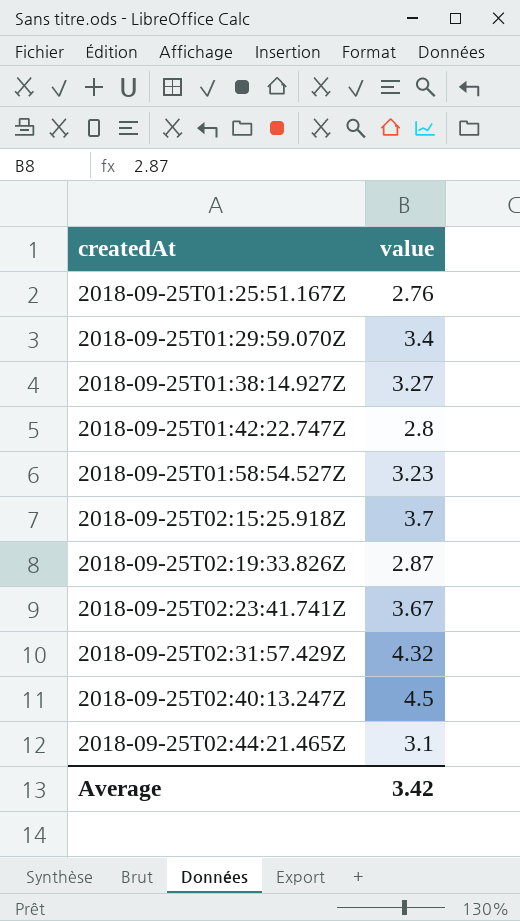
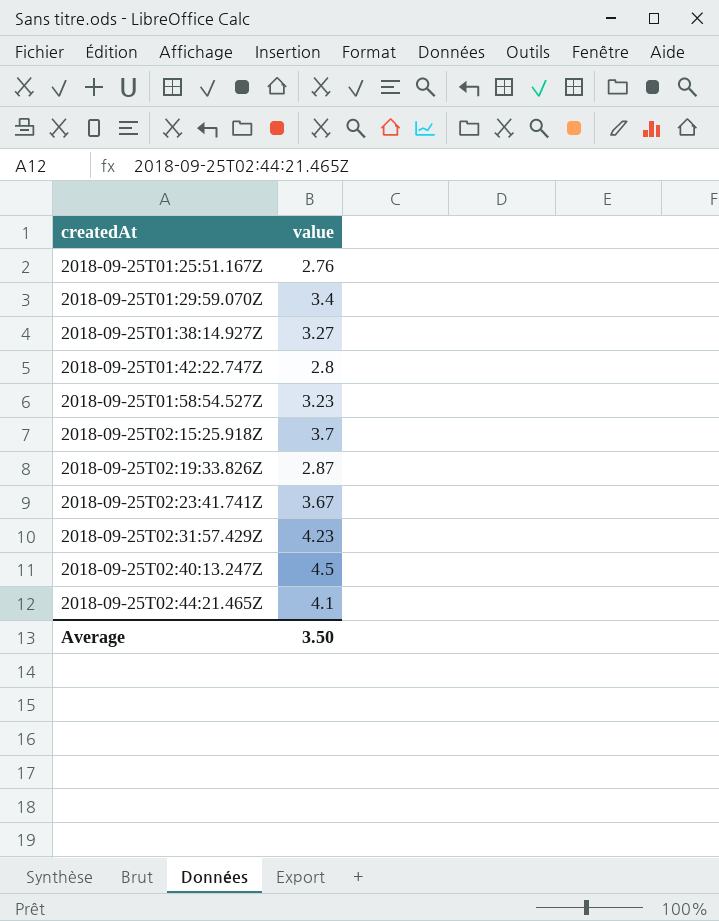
2018-09-25T02:31:57.429Z | value: 4.32 -> 4.23
2018-09-25T02:44:21.465Z | value: 3.1 -> 4.1
Average | value: 3.42 -> 3.50

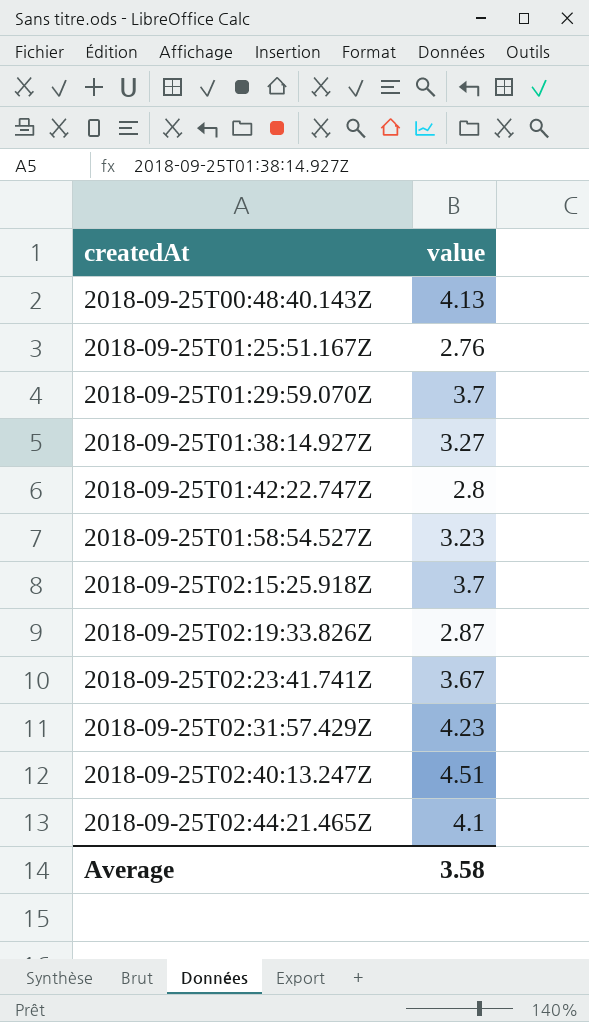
row 2018-09-25T00:48:40.143Z: none -> 4.13
2018-09-25T01:29:59.070Z | value: 3.4 -> 3.7
2018-09-25T02:40:13.247Z | value: 4.5 -> 4.51
Average | value: 3.50 -> 3.58

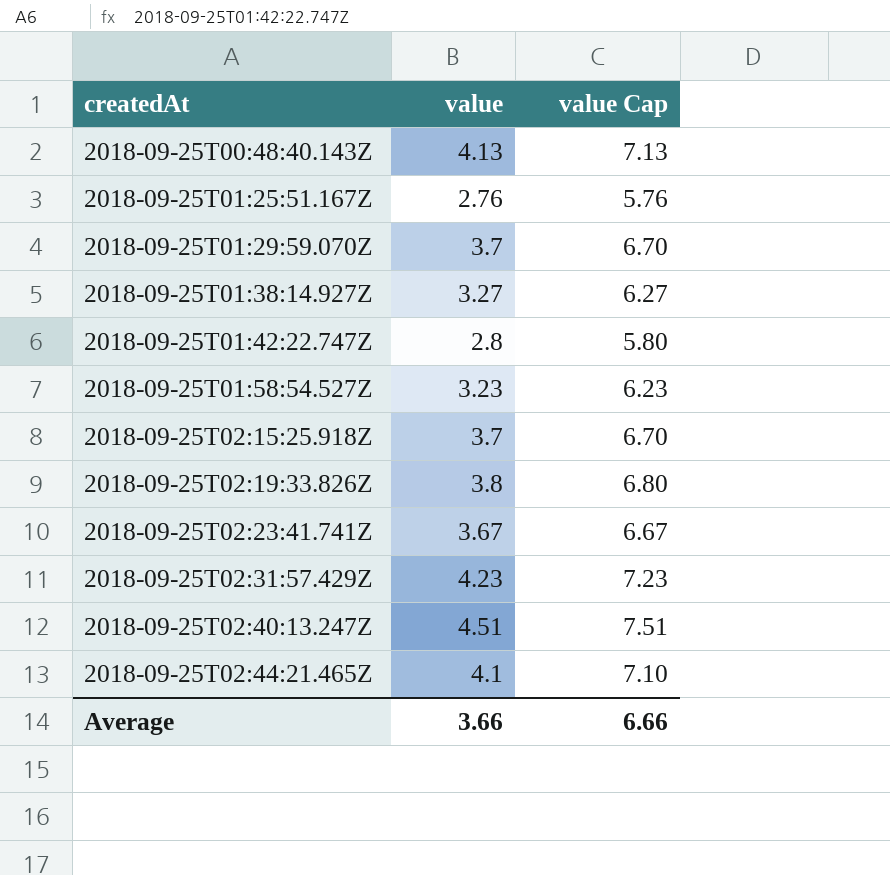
column value Cap | formula: none -> [value] + 3
2018-09-25T02:19:33.826Z | value: 2.87 -> 3.8
Average | value: 3.58 -> 3.66

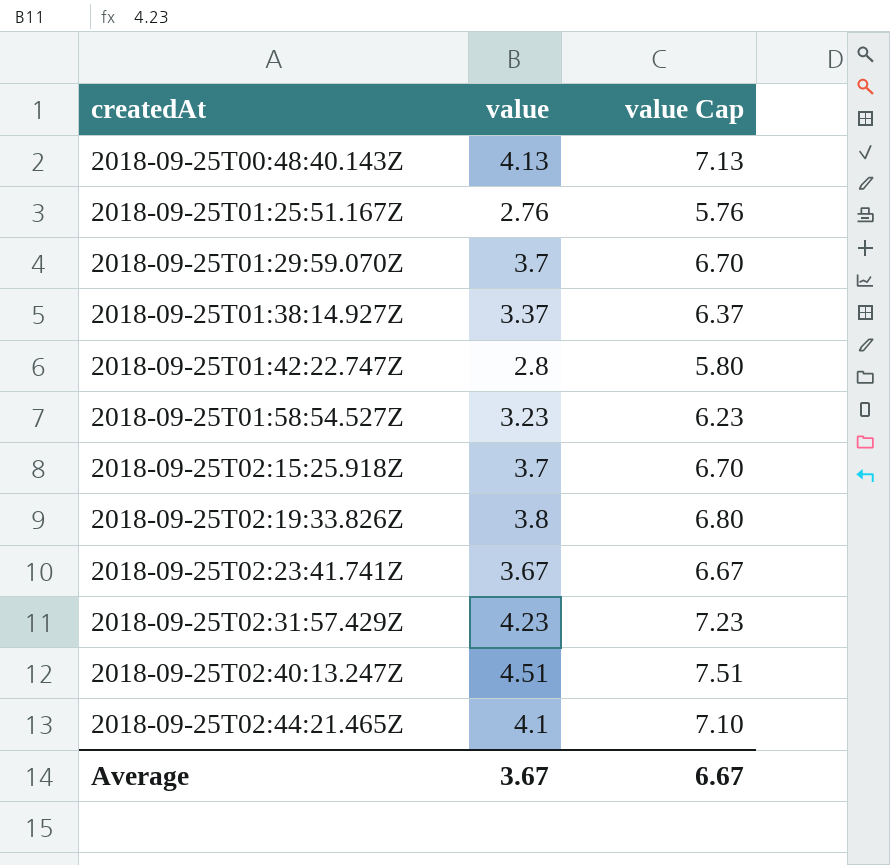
2018-09-25T01:38:14.927Z | value: 3.27 -> 3.37
2018-09-25T01:38:14.927Z | value Cap: 6.27 -> 6.37
Average | value: 3.66 -> 3.67
Average | value Cap: 6.66 -> 6.67

